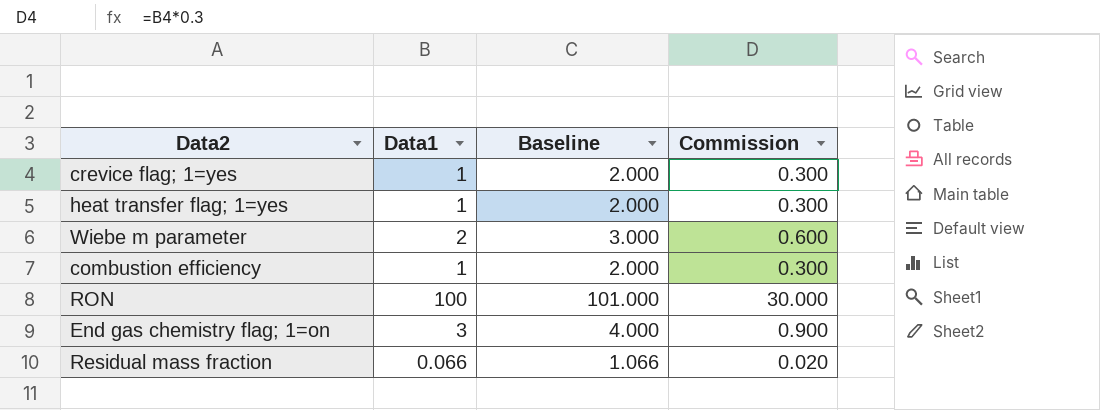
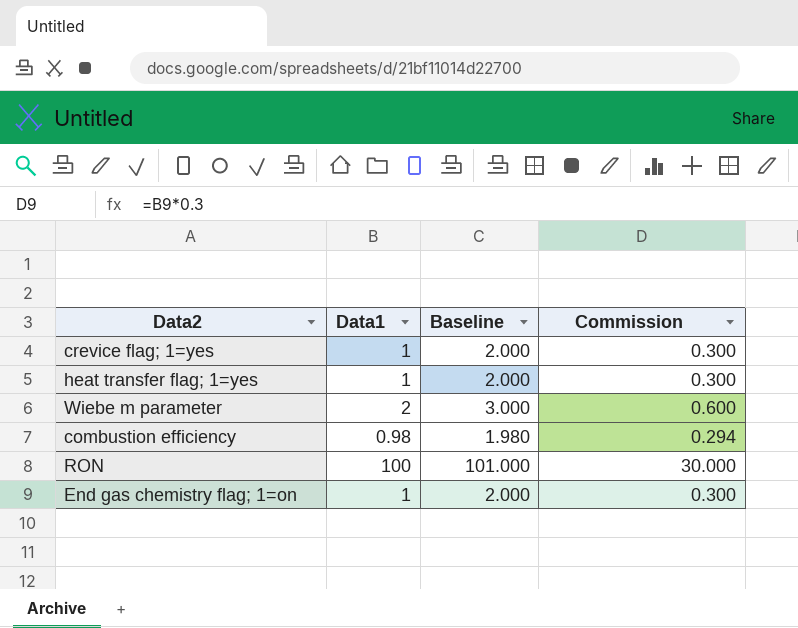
row Residual mass fraction: 0.066 | 1.066 | 0.020 -> none
combustion efficiency | Data1: 1 -> 0.98
combustion efficiency | Baseline: 2.000 -> 1.980
combustion efficiency | Commission: 0.300 -> 0.294
End gas chemistry flag; 1=on | Data1: 3 -> 1
End gas chemistry flag; 1=on | Baseline: 4.000 -> 2.000
End gas chemistry flag; 1=on | Commission: 0.900 -> 0.300

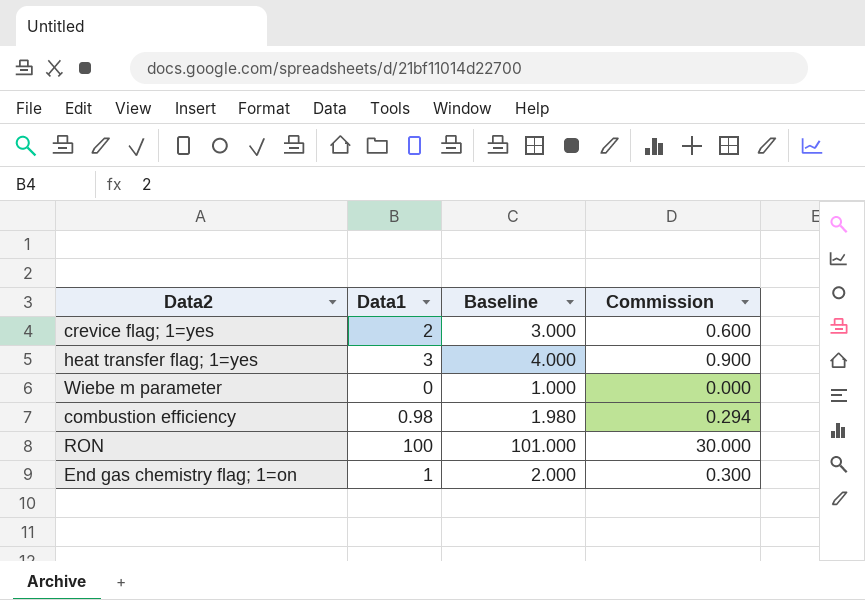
crevice flag; 1=yes | Data1: 1 -> 2
crevice flag; 1=yes | Baseline: 2.000 -> 3.000
crevice flag; 1=yes | Commission: 0.300 -> 0.600
heat transfer flag; 1=yes | Data1: 1 -> 3
heat transfer flag; 1=yes | Baseline: 2.000 -> 4.000
heat transfer flag; 1=yes | Commission: 0.300 -> 0.900
Wiebe m parameter | Data1: 2 -> 0
Wiebe m parameter | Baseline: 3.000 -> 1.000
Wiebe m parameter | Commission: 0.600 -> 0.000

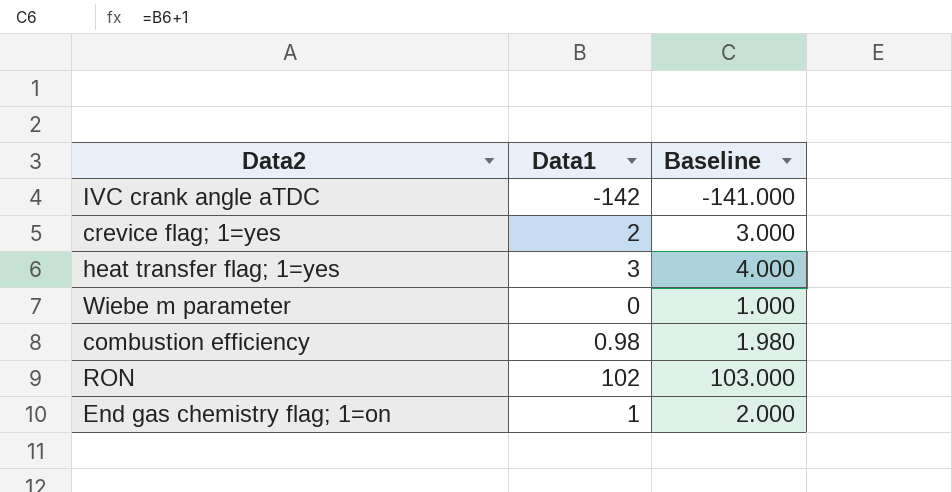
column Commission | formula: [Data1] * 0.3 -> none
row IVC crank angle aTDC: none -> -142 | -141.000
RON | Data1: 100 -> 102
RON | Baseline: 101.000 -> 103.000

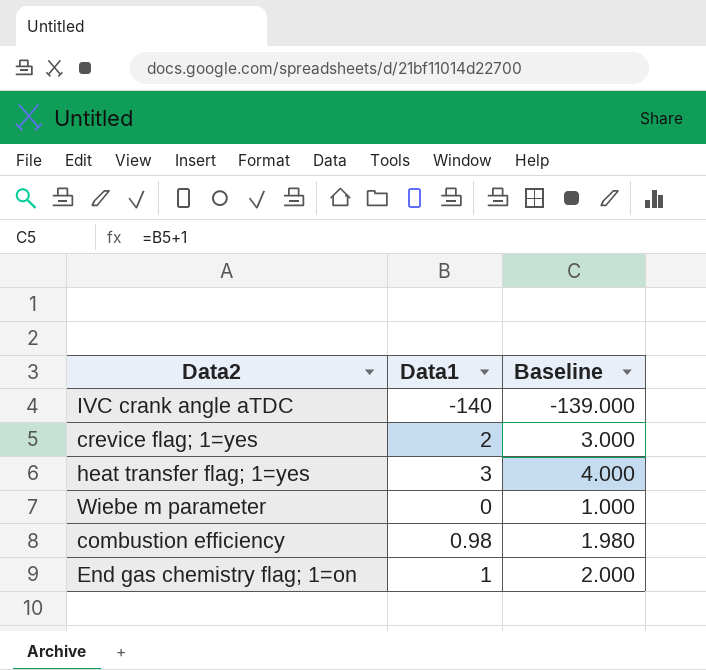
row RON: 102 | 103.000 -> none
IVC crank angle aTDC | Data1: -142 -> -140
IVC crank angle aTDC | Baseline: -141.000 -> -139.000

